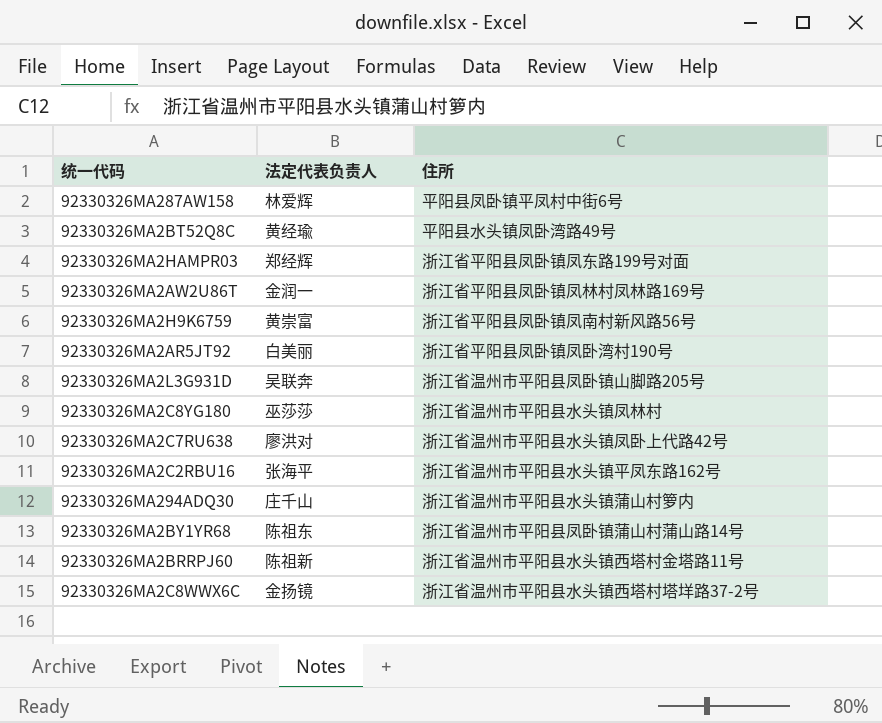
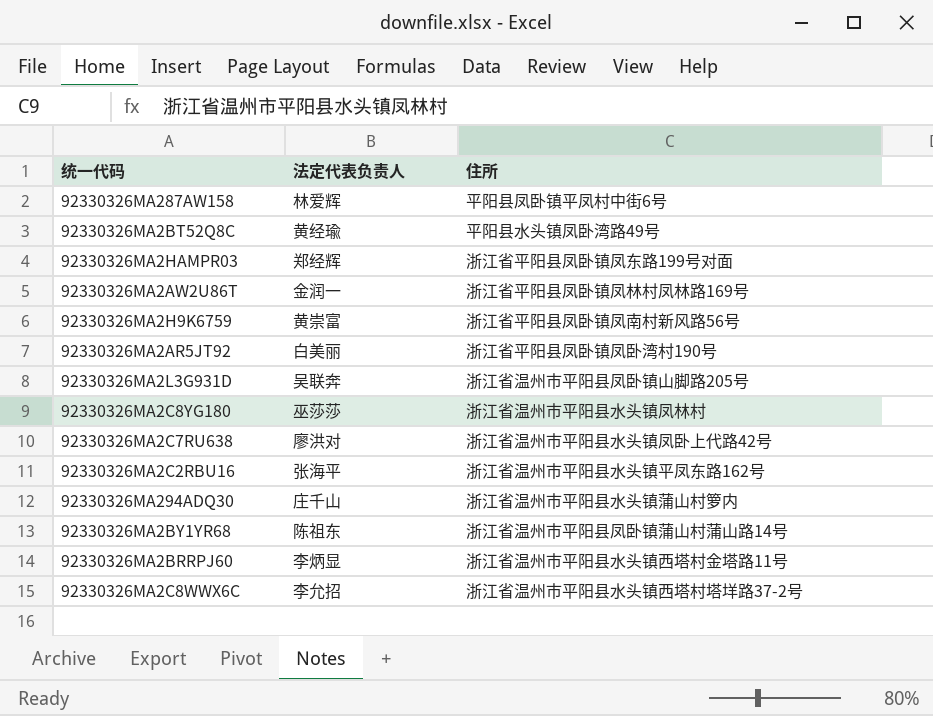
92330326MA2BRRPJ60 | 法定代表负责人: 陈祖新 -> 李炳显
92330326MA2C8WWX6C | 法定代表负责人: 金扬镜 -> 李允招

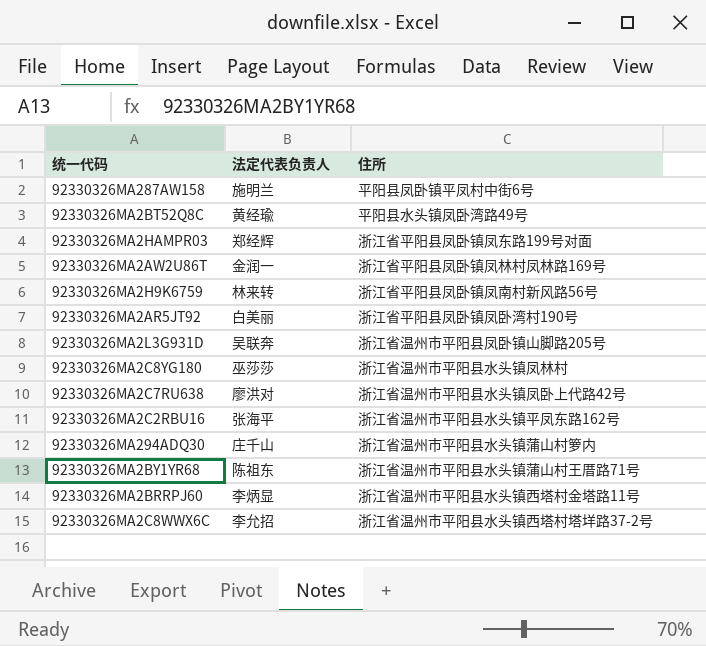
92330326MA287AW158 | 法定代表负责人: 林爱辉 -> 施明兰
92330326MA2H9K6759 | 法定代表负责人: 黄崇富 -> 林来转
92330326MA2BY1YR68 | 住所: 浙江省温州市平阳县凤卧镇蒲山村蒲山路14号 -> 浙江省温州市平阳县水头镇蒲山村王厝路71号

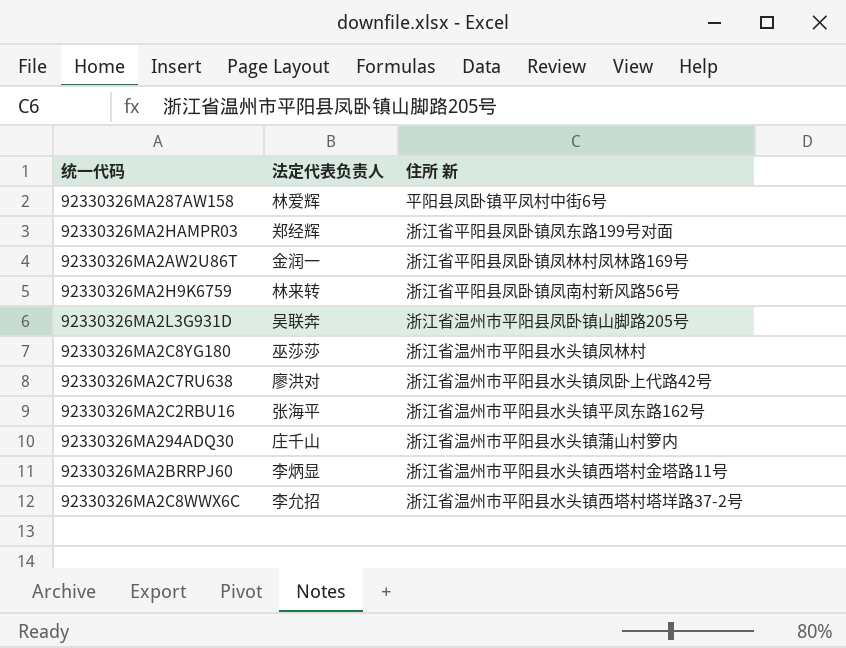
column name: 住所 -> 住所 新
row 92330326MA2BT52Q8C: 黄经瑜 | 平阳县水头镇凤卧湾路49号 -> none
row 92330326MA2AR5JT92: 白美丽 | 浙江省平阳县凤卧镇凤卧湾村190号 -> none
row 92330326MA2BY1YR68: 陈祖东 | 浙江省温州市平阳县水头镇蒲山村王厝路71号 -> none
92330326MA287AW158 | 法定代表负责人: 施明兰 -> 林爱辉

